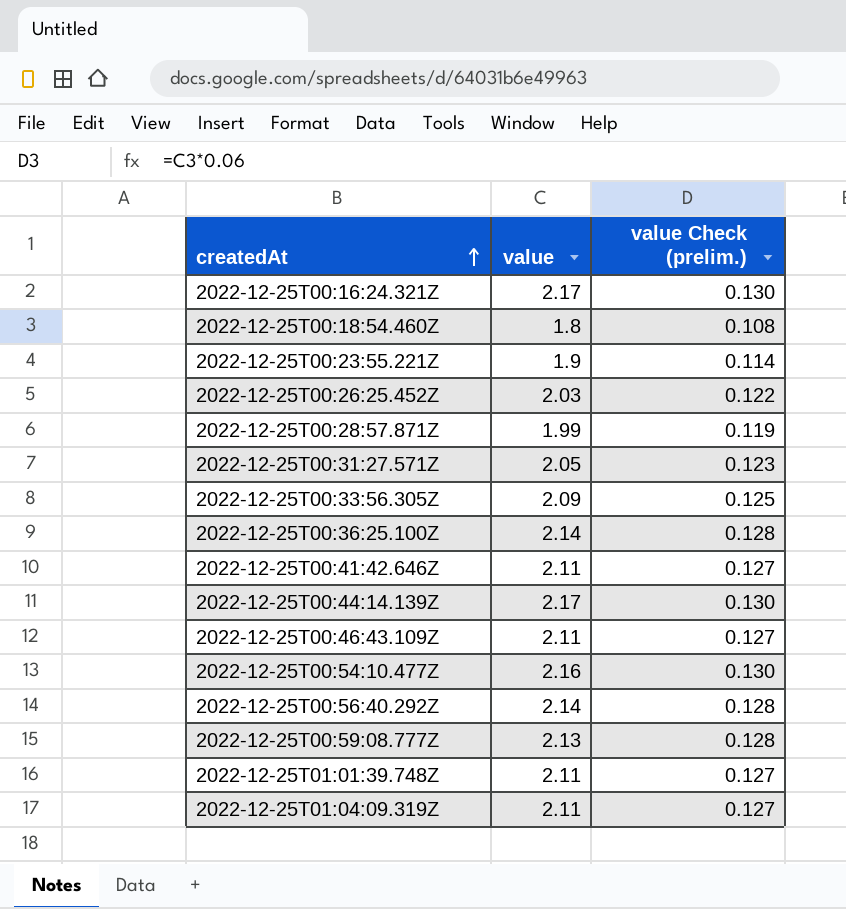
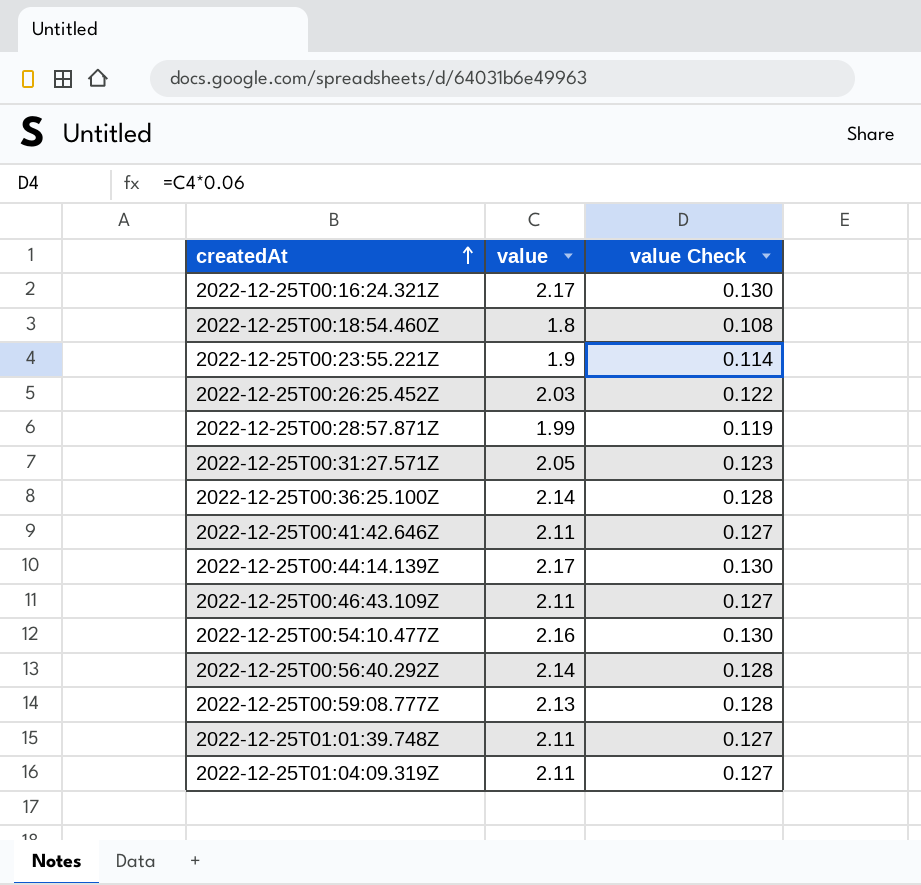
column name: value Check (prelim.) -> value Check
row 2022-12-25T00:33:56.305Z: 2.09 | 0.125 -> none

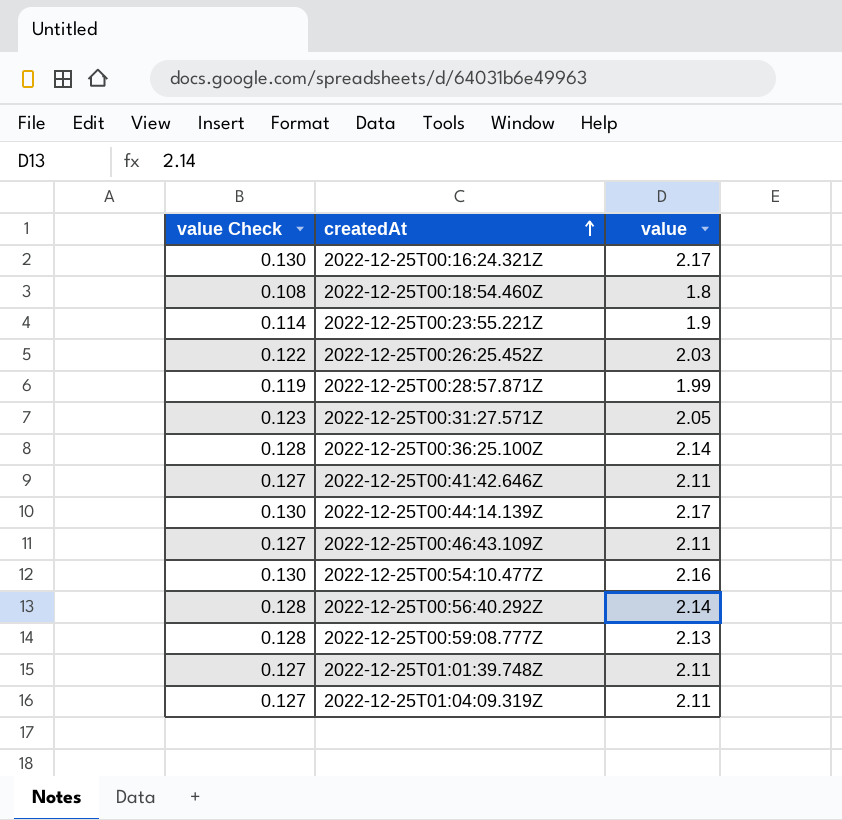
column value Check | position: 3 -> 1

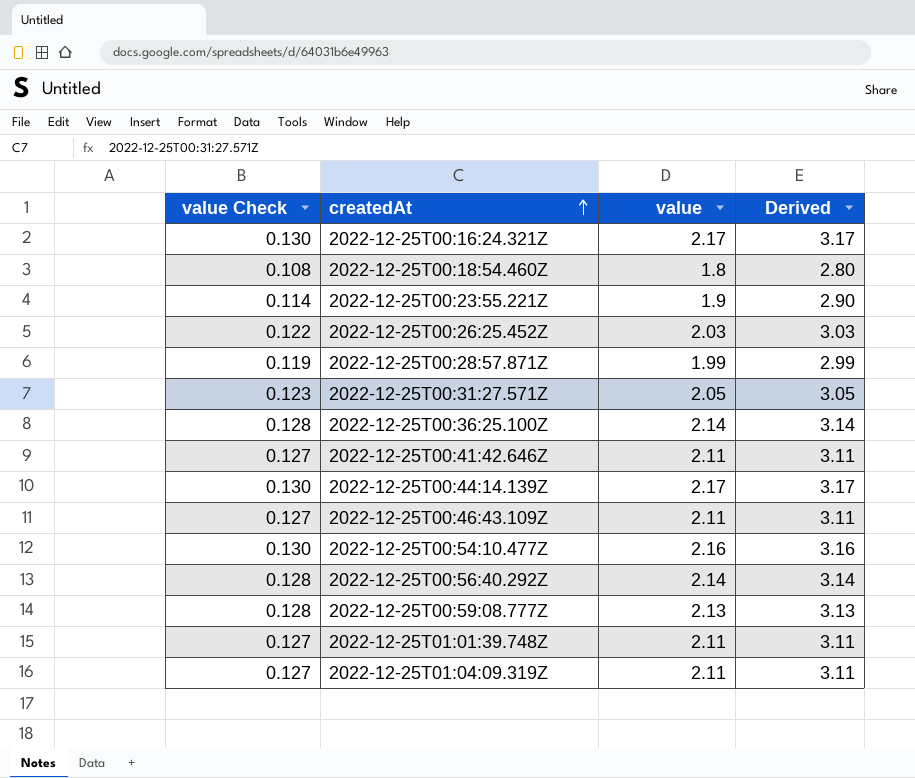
column Derived | formula: none -> [value] + 1

